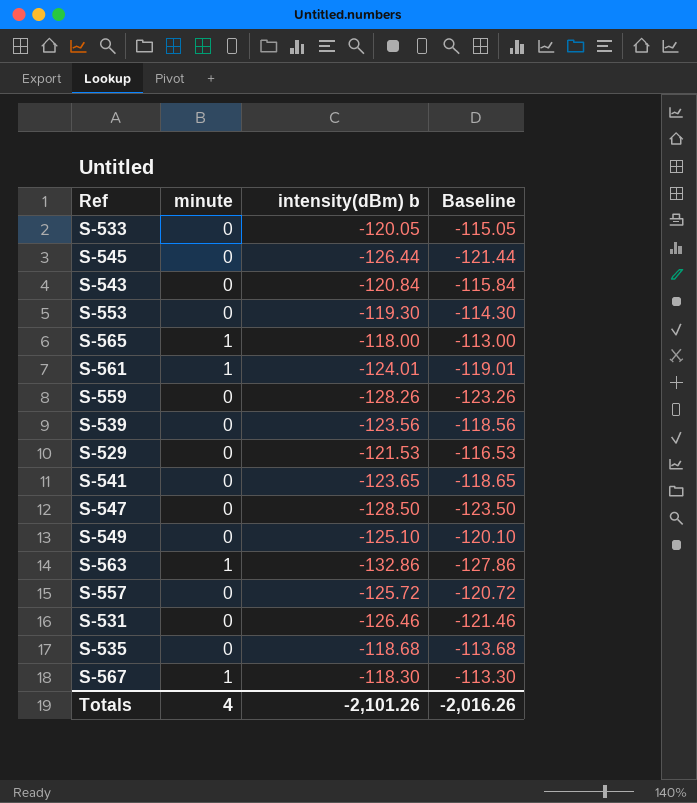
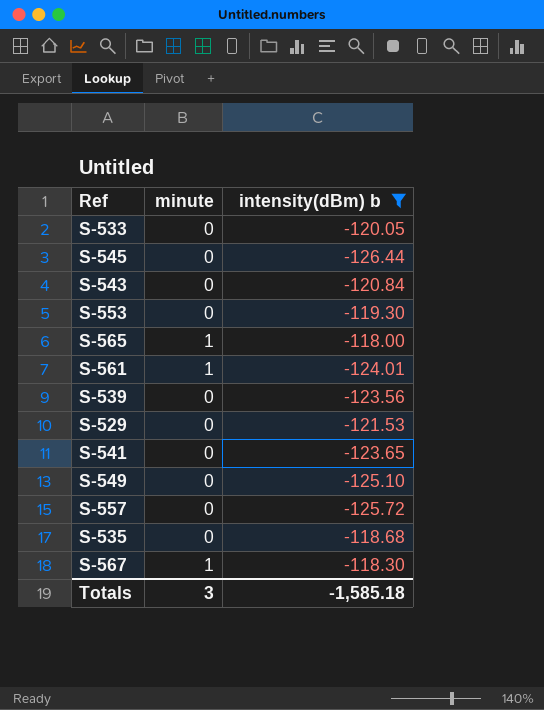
filter: none -> intensity(dBm) b >= -126.44
column Baseline | formula: [intensity(dBm) b] + 5 -> none
Totals | minute: 4 -> 3
Totals | intensity(dBm) b: -2,101.26 -> -1,585.18

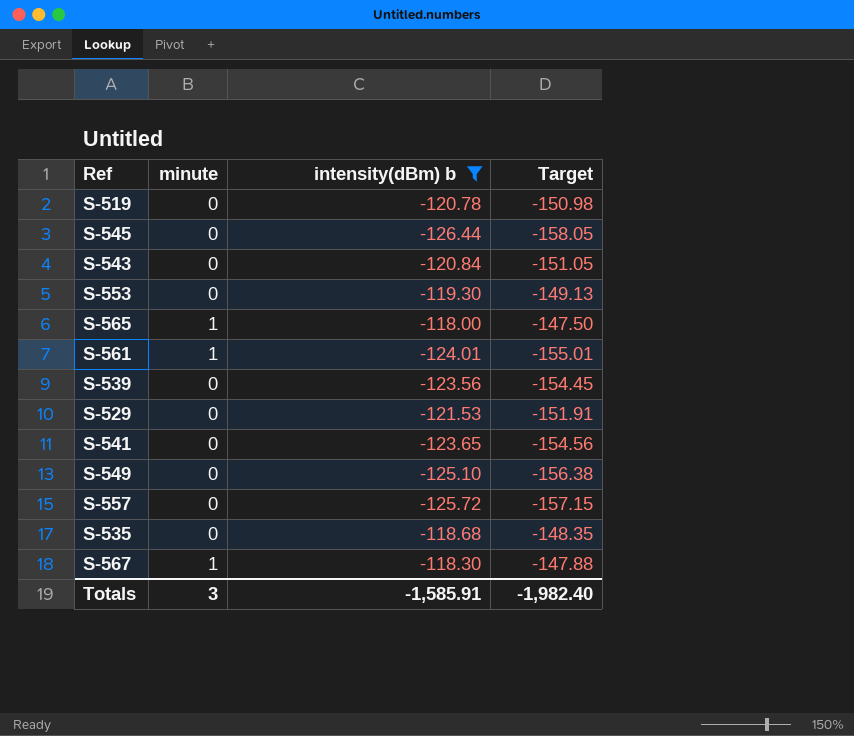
column Target | formula: none -> [intensity(dBm) b] * 1.25
row S-533: 0 | -120.05 -> none
row S-519: none -> 0 | -120.78 | -150.98
Totals | intensity(dBm) b: -1,585.18 -> -1,585.91

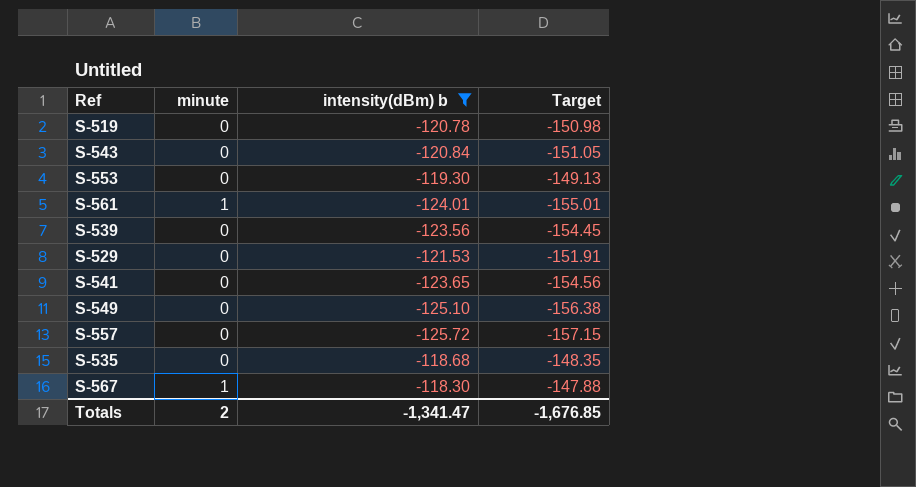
row S-545: 0 | -126.44 | -158.05 -> none
row S-565: 1 | -118.00 | -147.50 -> none
Totals | minute: 3 -> 2
Totals | intensity(dBm) b: -1,585.91 -> -1,341.47
Totals | Target: -1,982.40 -> -1,676.85

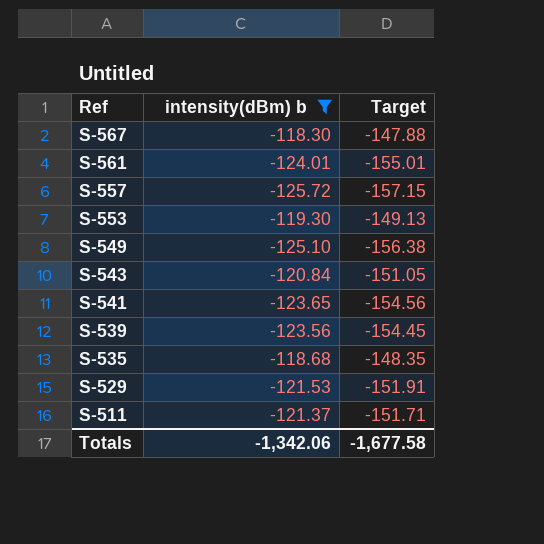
row order: none -> Ref descending
column minute | position: 2 -> none
row S-519: 0 | -120.78 | -150.98 -> none
row S-511: none -> -121.37 | -151.71
Totals | intensity(dBm) b: -1,341.47 -> -1,342.06
Totals | Target: -1,676.85 -> -1,677.58

